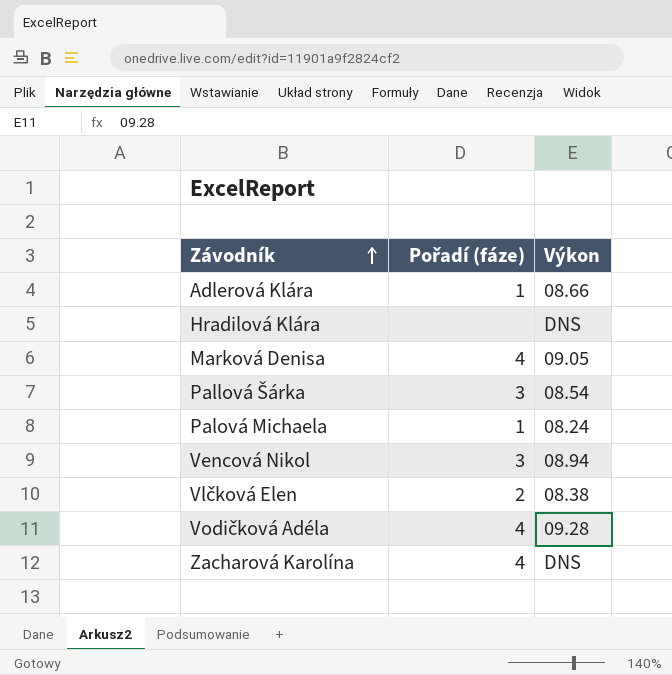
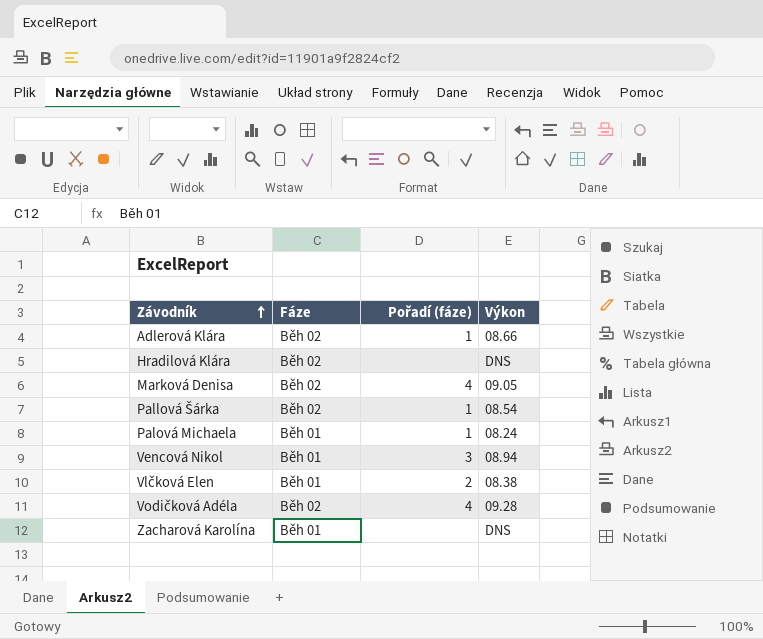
column Fáze | position: none -> 2
Pallová Šárka | Pořadí (fáze): 3 -> 1
Zacharová Karolína | Pořadí (fáze): 4 -> none

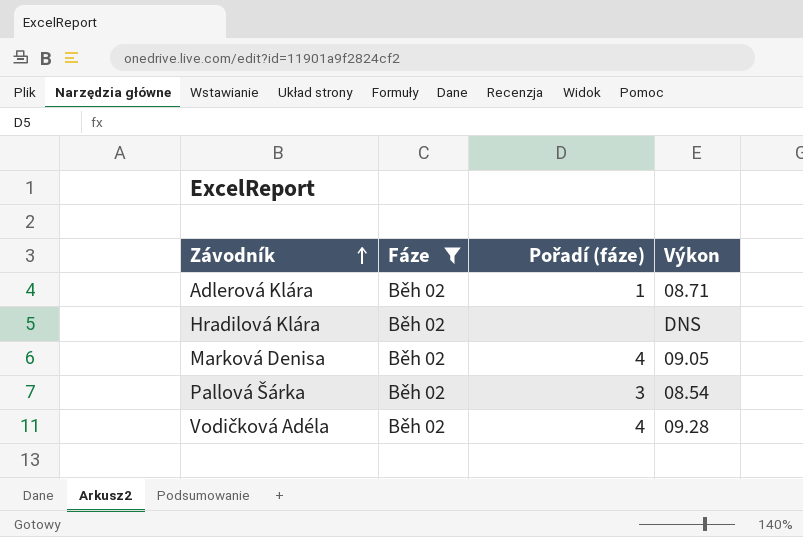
filter: none -> Fáze = Běh 02
Adlerová Klára | Výkon: 08.66 -> 08.71
Pallová Šárka | Pořadí (fáze): 1 -> 3

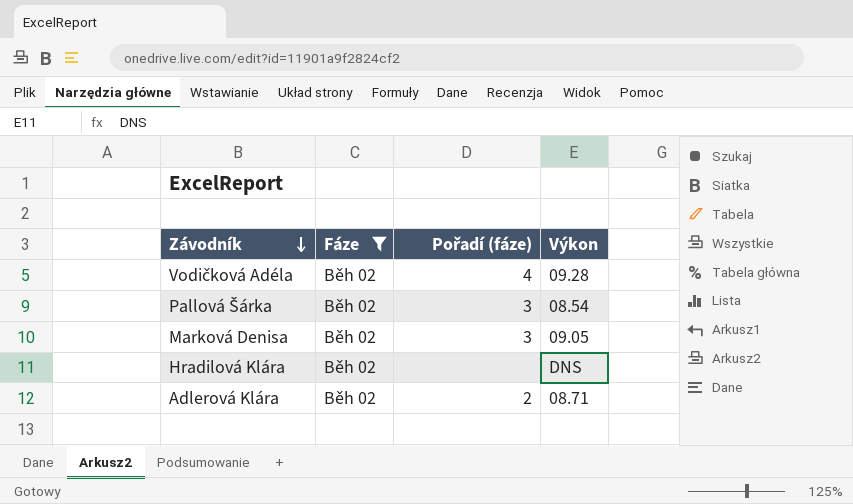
row order: Závodník ascending -> Závodník descending
Marková Denisa | Pořadí (fáze): 4 -> 3
Adlerová Klára | Pořadí (fáze): 1 -> 2

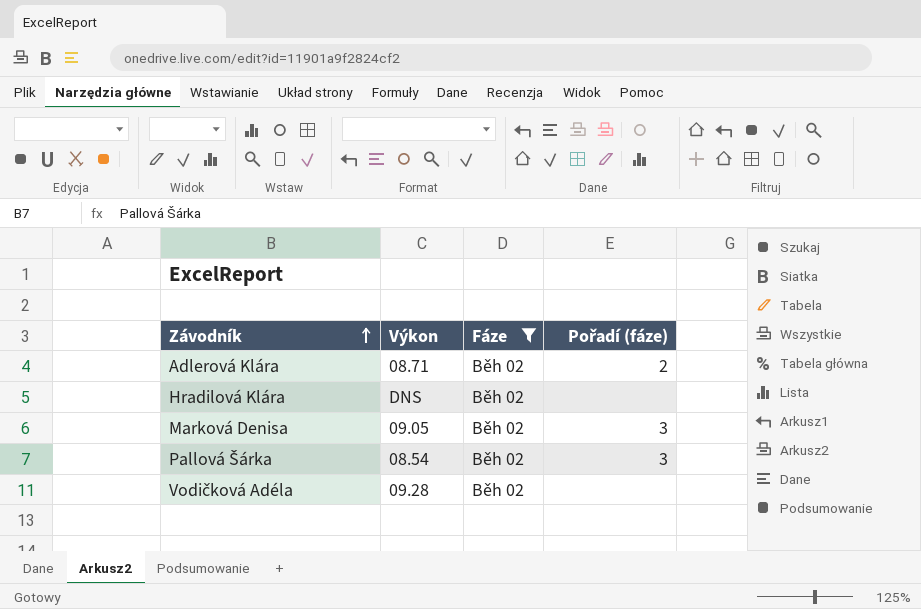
row order: Závodník descending -> Závodník ascending
column Výkon | position: 4 -> 2
Vodičková Adéla | Pořadí (fáze): 4 -> none

